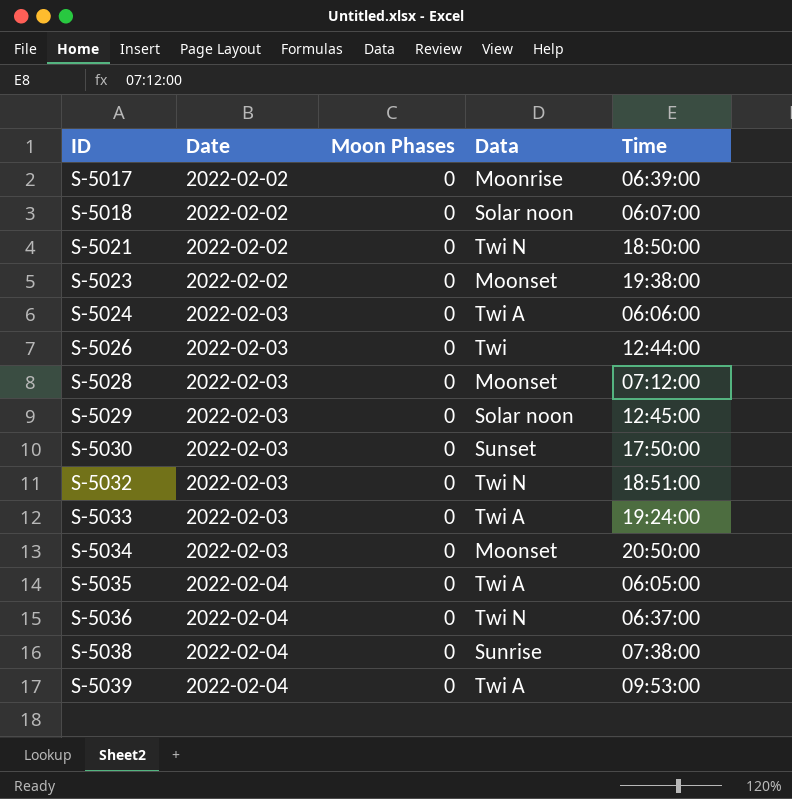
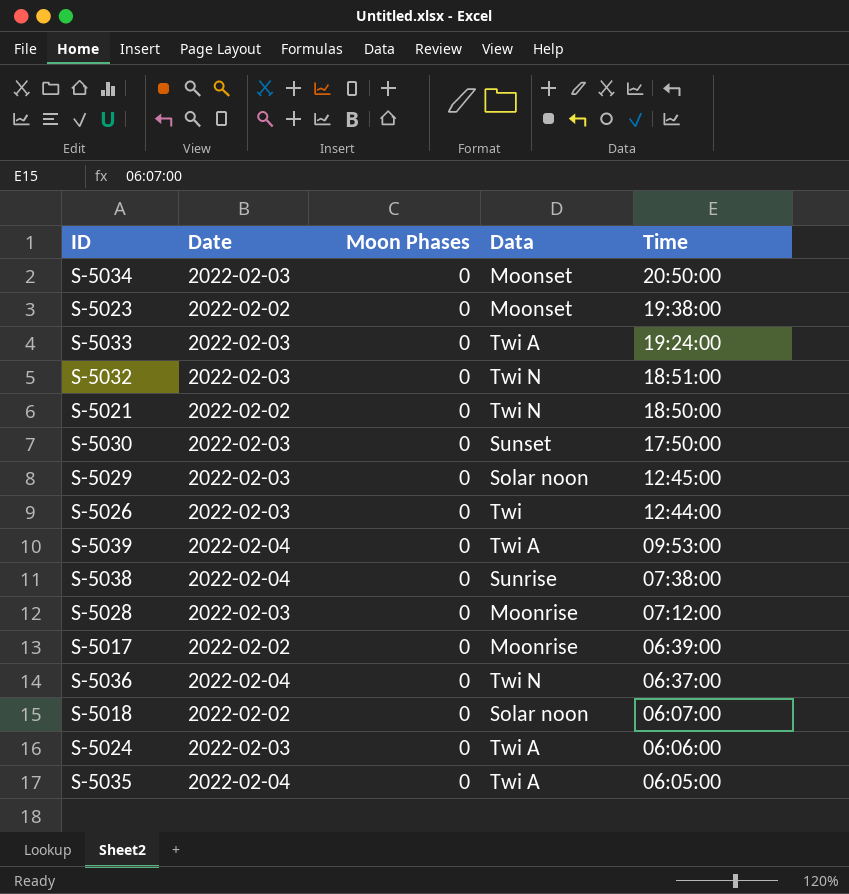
row order: ID ascending -> Time descending
S-5028 | Data: Moonset -> Moonrise

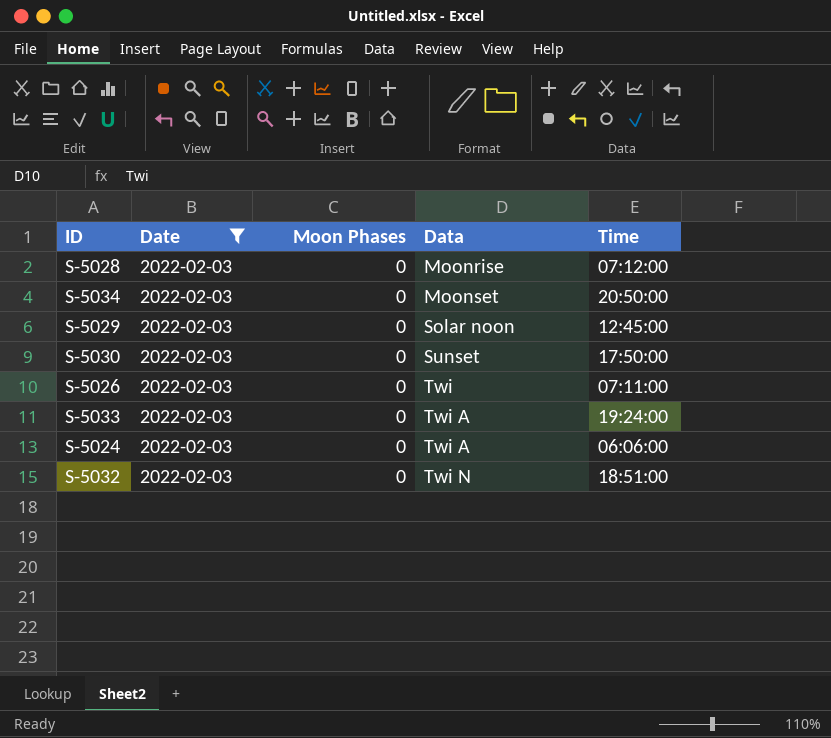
filter: none -> Date = 2022-02-03
row order: Time descending -> Data ascending
S-5026 | Time: 12:44:00 -> 07:11:00

